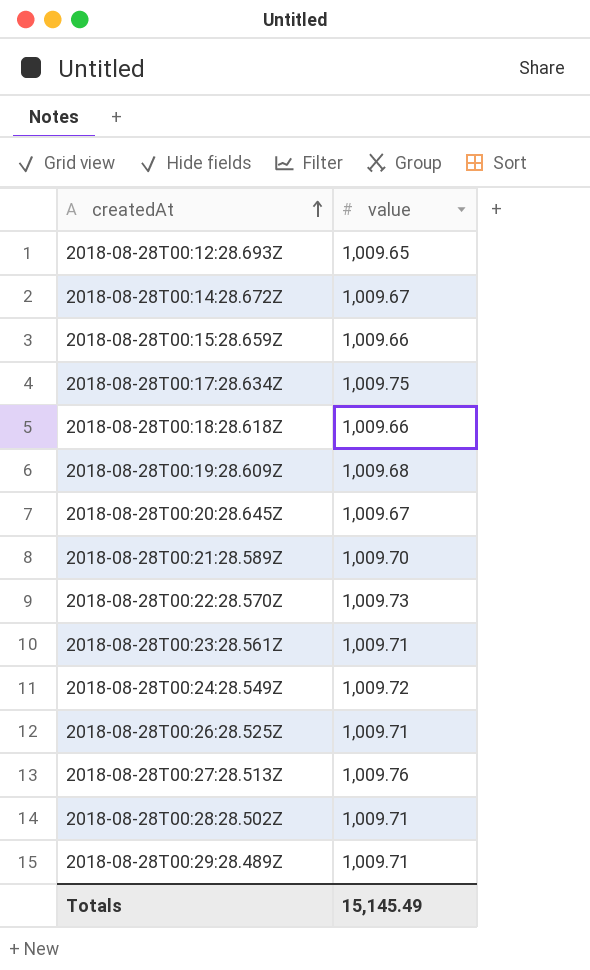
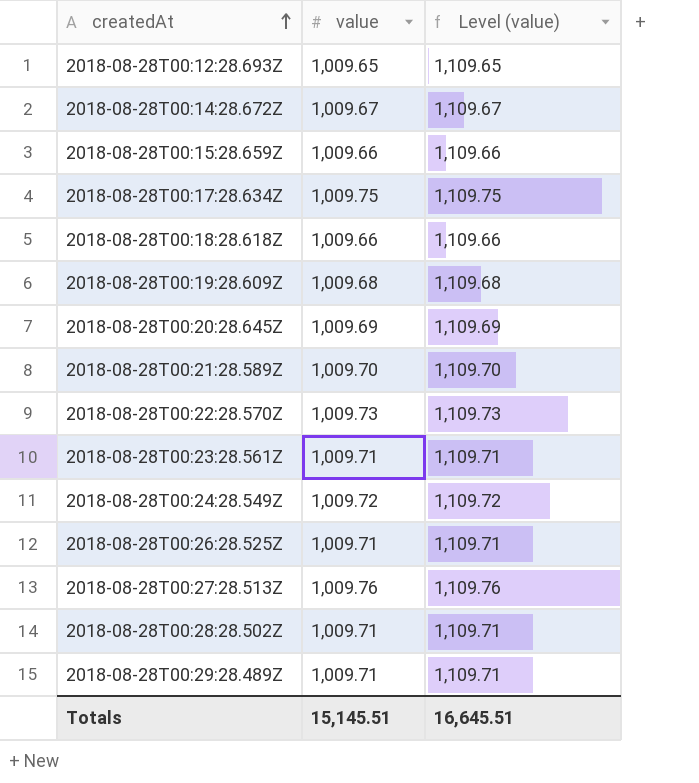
column Level (value) | formula: none -> [value] + 100
2018-08-28T00:20:28.645Z | value: 1,009.67 -> 1,009.69
Totals | value: 15,145.49 -> 15,145.51

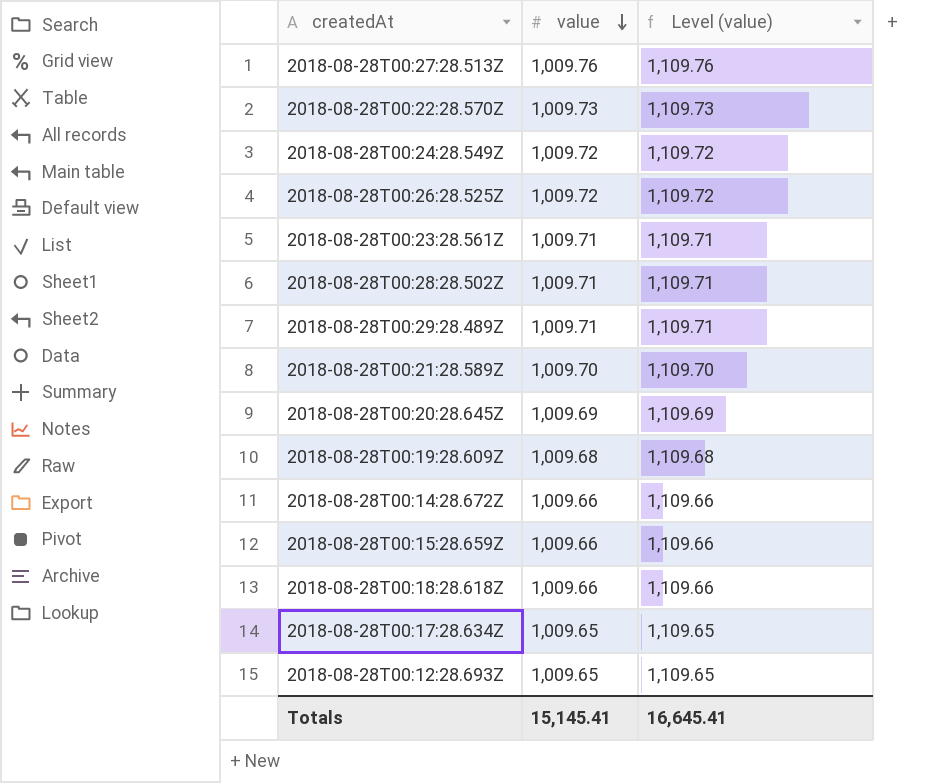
row order: createdAt ascending -> value descending
2018-08-28T00:26:28.525Z | value: 1,009.71 -> 1,009.72
2018-08-28T00:26:28.525Z | Level (value): 1,109.71 -> 1,109.72
2018-08-28T00:14:28.672Z | value: 1,009.67 -> 1,009.66
2018-08-28T00:14:28.672Z | Level (value): 1,109.67 -> 1,109.66
2018-08-28T00:17:28.634Z | value: 1,009.75 -> 1,009.65
2018-08-28T00:17:28.634Z | Level (value): 1,109.75 -> 1,109.65
Totals | value: 15,145.51 -> 15,145.41
Totals | Level (value): 16,645.51 -> 16,645.41

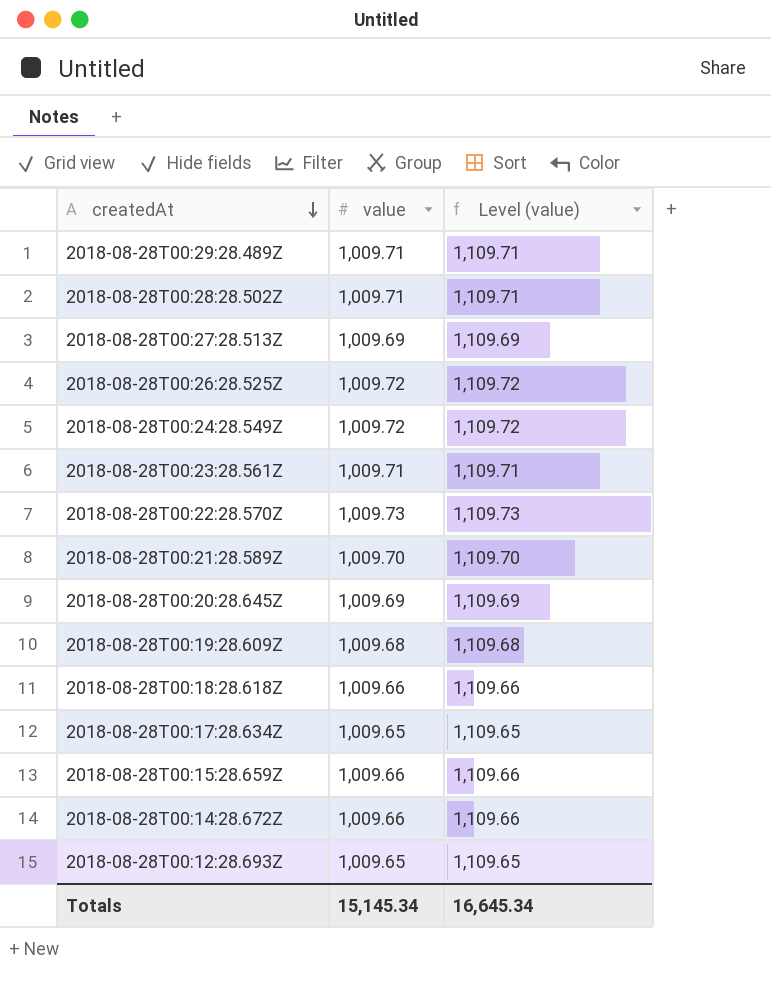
row order: value descending -> createdAt descending
2018-08-28T00:27:28.513Z | value: 1,009.76 -> 1,009.69
2018-08-28T00:27:28.513Z | Level (value): 1,109.76 -> 1,109.69
Totals | value: 15,145.41 -> 15,145.34
Totals | Level (value): 16,645.41 -> 16,645.34

